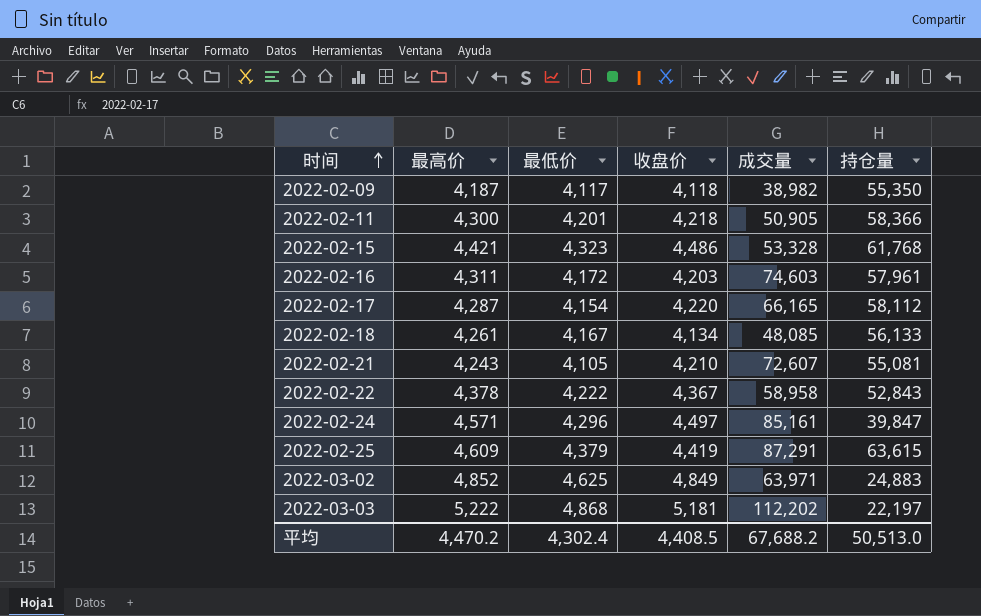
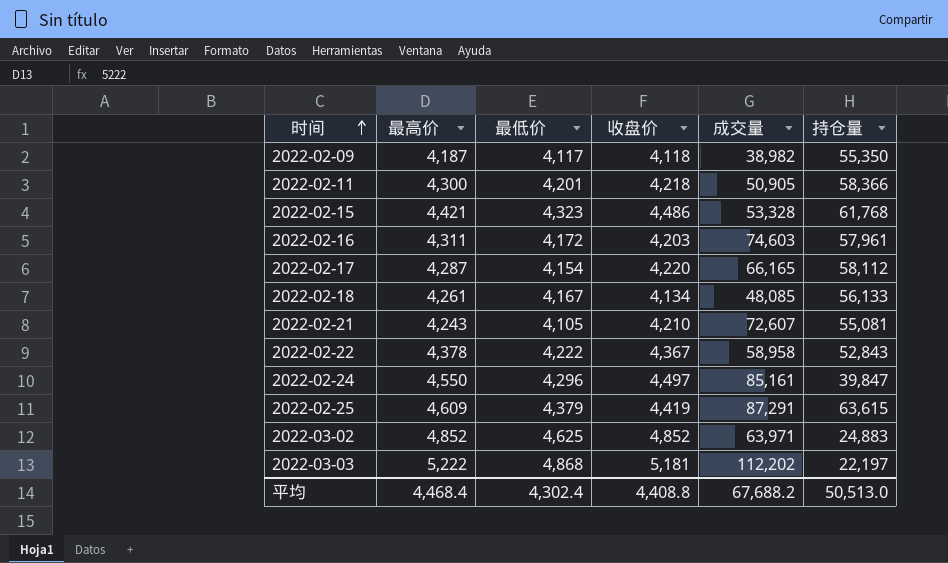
2022-02-24 | 最高价: 4,571 -> 4,550
2022-03-02 | 收盘价: 4,849 -> 4,852
平均 | 最高价: 4,470.2 -> 4,468.4
平均 | 收盘价: 4,408.5 -> 4,408.8

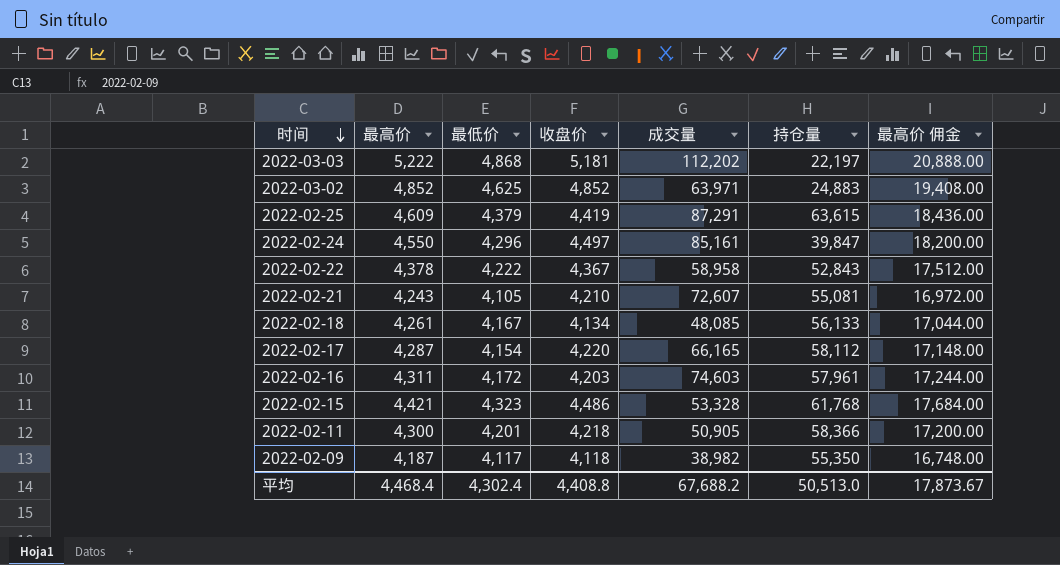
row order: 时间 ascending -> 时间 descending
column 最高价 佣金 | formula: none -> [最高价] * 4

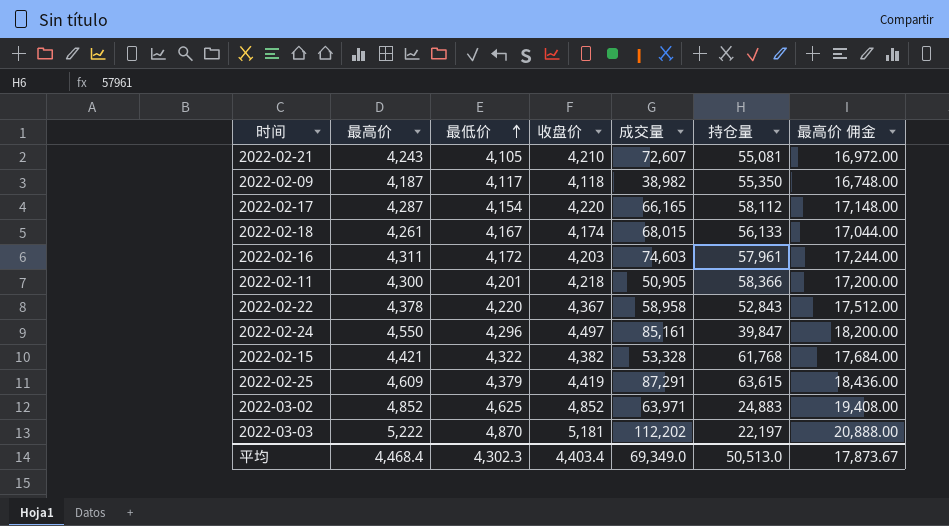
row order: 时间 descending -> 最低价 ascending
2022-02-18 | 收盘价: 4,134 -> 4,174
2022-02-18 | 成交量: 48,085 -> 68,015
2022-02-22 | 最低价: 4,222 -> 4,220
2022-02-15 | 最低价: 4,323 -> 4,322
2022-02-15 | 收盘价: 4,486 -> 4,382
2022-03-03 | 最低价: 4,868 -> 4,870
平均 | 最低价: 4,302.4 -> 4,302.3
平均 | 收盘价: 4,408.8 -> 4,403.4
平均 | 成交量: 67,688.2 -> 69,349.0

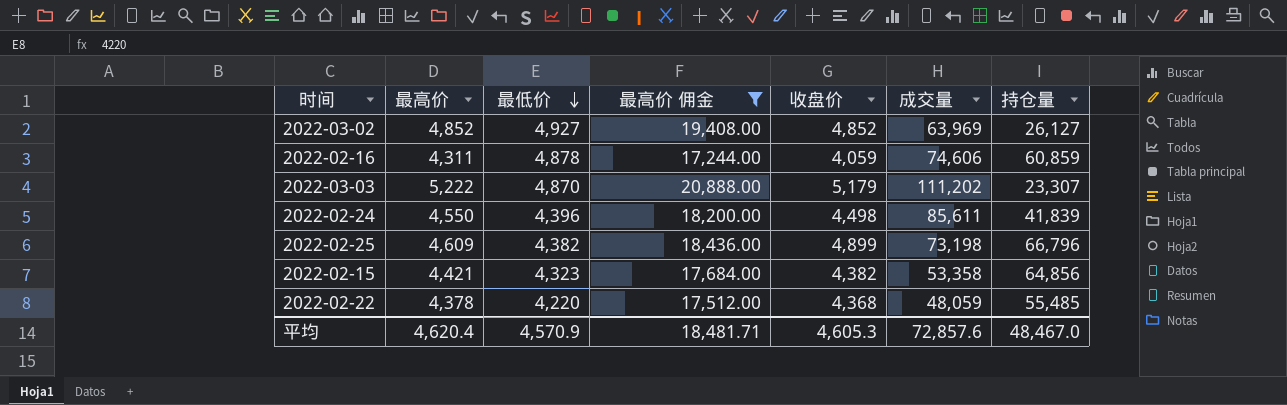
filter: none -> 最高价 佣金 >= 17,244.00
row order: 最低价 ascending -> 最低价 descending
column 最高价 佣金 | position: 7 -> 4
2022-03-02 | 最低价: 4,625 -> 4,927
2022-03-02 | 成交量: 63,971 -> 63,969
2022-03-02 | 持仓量: 24,883 -> 26,127
2022-02-16 | 最低价: 4,172 -> 4,878
2022-02-16 | 收盘价: 4,203 -> 4,059
2022-02-16 | 成交量: 74,603 -> 74,606
2022-02-16 | 持仓量: 57,961 -> 60,859
2022-03-03 | 收盘价: 5,181 -> 5,179
2022-03-03 | 成交量: 112,202 -> 111,202
2022-03-03 | 持仓量: 22,197 -> 23,307
2022-02-24 | 最低价: 4,296 -> 4,396
2022-02-24 | 收盘价: 4,497 -> 4,498
2022-02-24 | 成交量: 85,161 -> 85,611
2022-02-24 | 持仓量: 39,847 -> 41,839
2022-02-25 | 最低价: 4,379 -> 4,382
2022-02-25 | 收盘价: 4,419 -> 4,899
2022-02-25 | 成交量: 87,291 -> 73,198
2022-02-25 | 持仓量: 63,615 -> 66,796
2022-02-15 | 最低价: 4,322 -> 4,323
2022-02-15 | 成交量: 53,328 -> 53,358
2022-02-15 | 持仓量: 61,768 -> 64,856
2022-02-22 | 收盘价: 4,367 -> 4,368
2022-02-22 | 成交量: 58,958 -> 48,059
2022-02-22 | 持仓量: 52,843 -> 55,485
平均 | 最高价: 4,468.4 -> 4,620.4
平均 | 最低价: 4,302.3 -> 4,570.9
平均 | 最高价 佣金: 17,873.67 -> 18,481.71
平均 | 收盘价: 4,403.4 -> 4,605.3
平均 | 成交量: 69,349.0 -> 72,857.6
平均 | 持仓量: 50,513.0 -> 48,467.0

